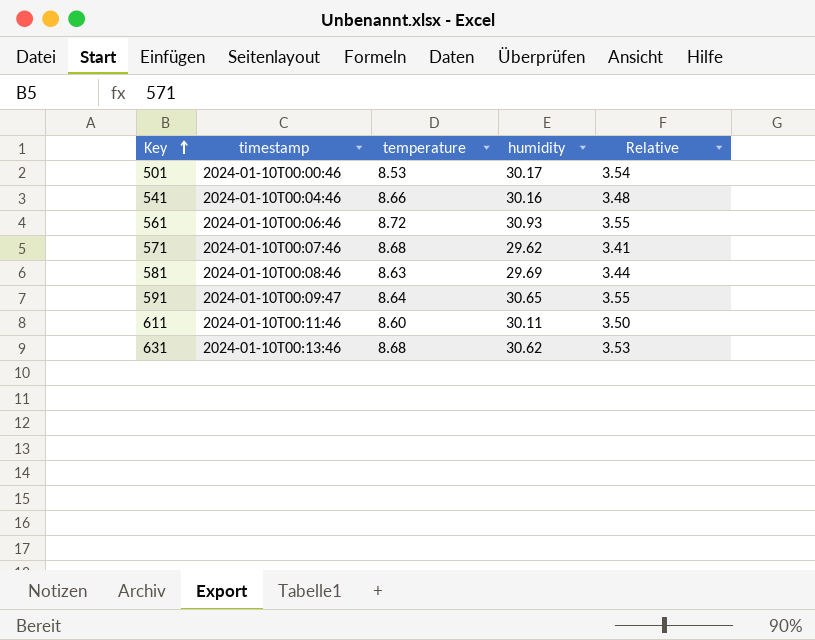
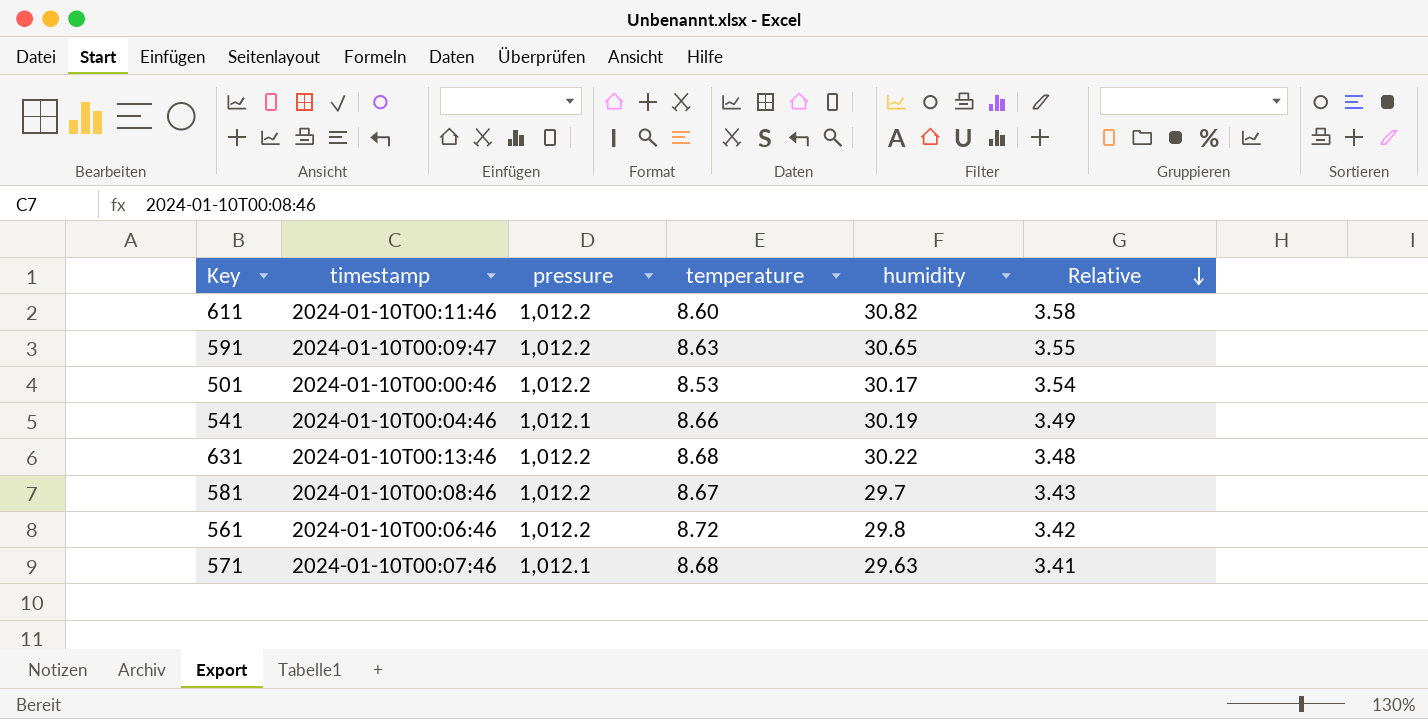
row order: Key ascending -> Relative descending
column pressure | position: none -> 3
611 | humidity: 30.11 -> 30.82
611 | Relative: 3.50 -> 3.58
591 | temperature: 8.64 -> 8.63
541 | humidity: 30.16 -> 30.19
541 | Relative: 3.48 -> 3.49
631 | humidity: 30.62 -> 30.22
631 | Relative: 3.53 -> 3.48
581 | temperature: 8.63 -> 8.67
581 | humidity: 29.69 -> 29.7
581 | Relative: 3.44 -> 3.43
561 | humidity: 30.93 -> 29.8
561 | Relative: 3.55 -> 3.42
571 | humidity: 29.62 -> 29.63

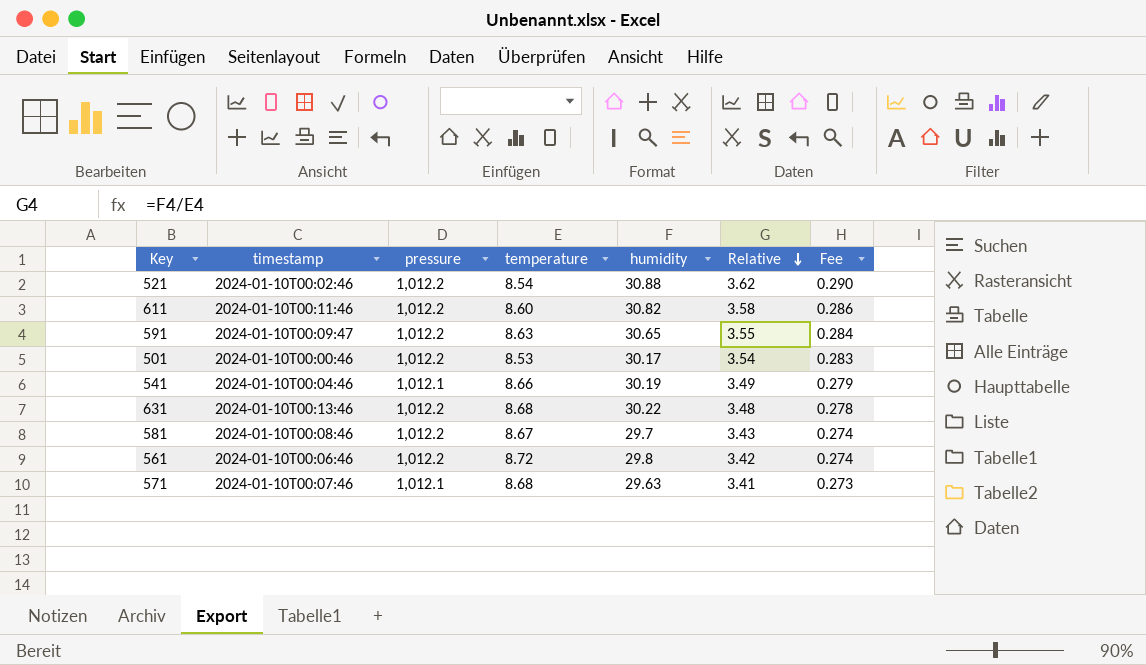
column Fee | formula: none -> [Relative] * 0.08
row 521: none -> 2024-01-10T00:02:46 | 1,012.2 | 8.54 | 30.88 | 3.62 | 0.290

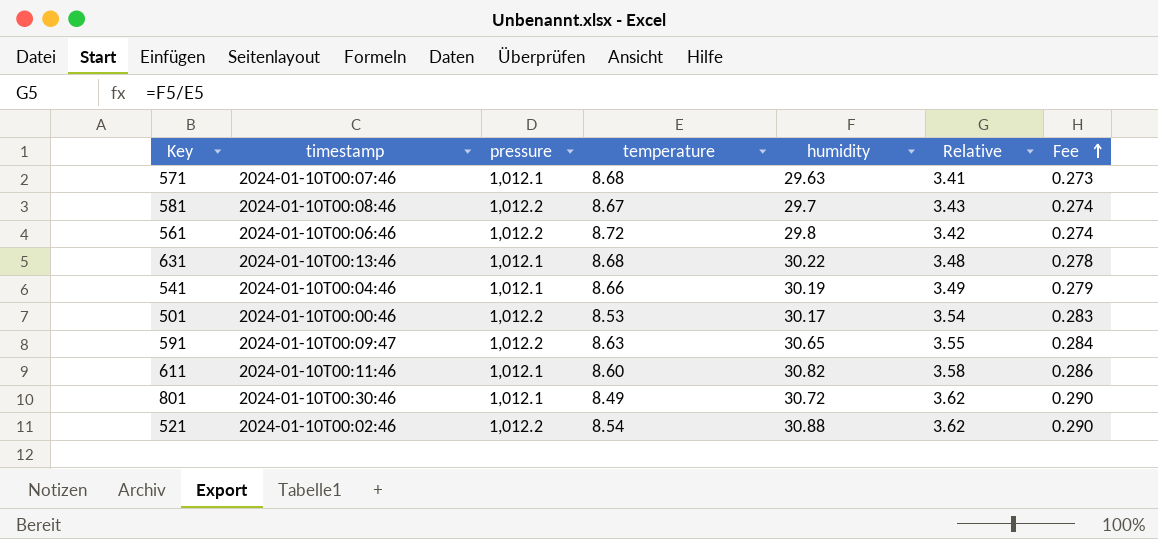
row order: Relative descending -> Fee ascending
631 | pressure: 1,012.2 -> 1,012.1
611 | pressure: 1,012.2 -> 1,012.1
row 801: none -> 2024-01-10T00:30:46 | 1,012.1 | 8.49 | 30.72 | 3.62 | 0.290

